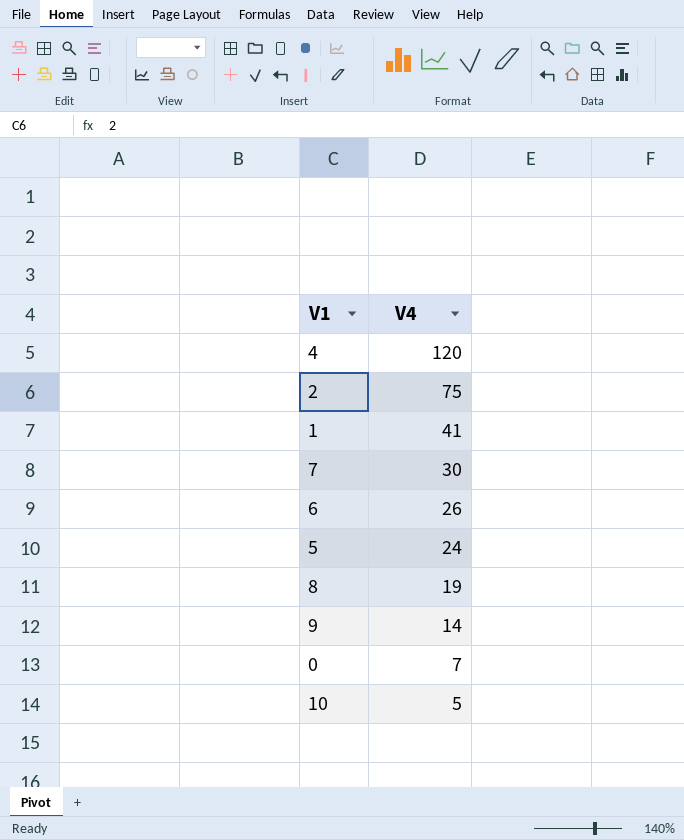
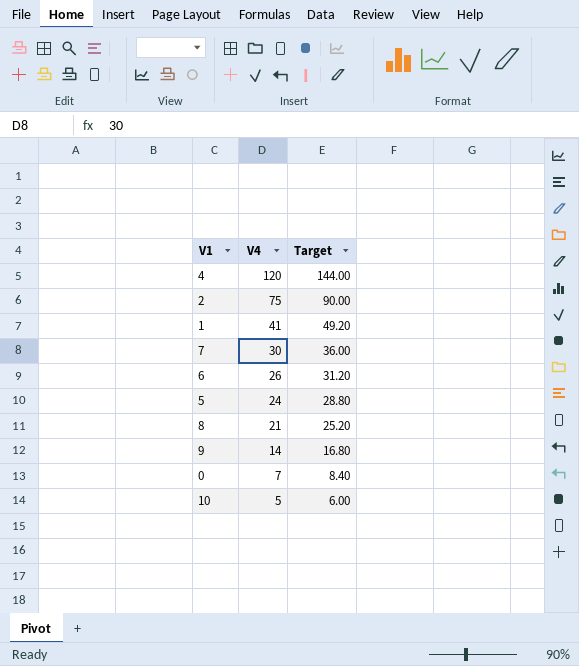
column Target | formula: none -> [V4] * 1.2
8 | V4: 19 -> 21

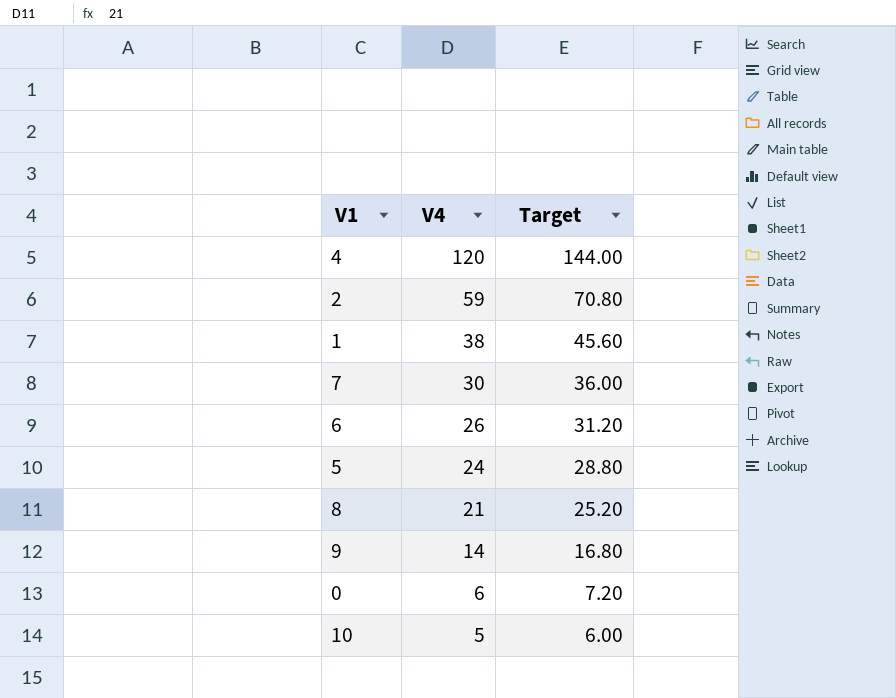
2 | V4: 75 -> 59
2 | Target: 90.00 -> 70.80
1 | V4: 41 -> 38
1 | Target: 49.20 -> 45.60
0 | V4: 7 -> 6
0 | Target: 8.40 -> 7.20

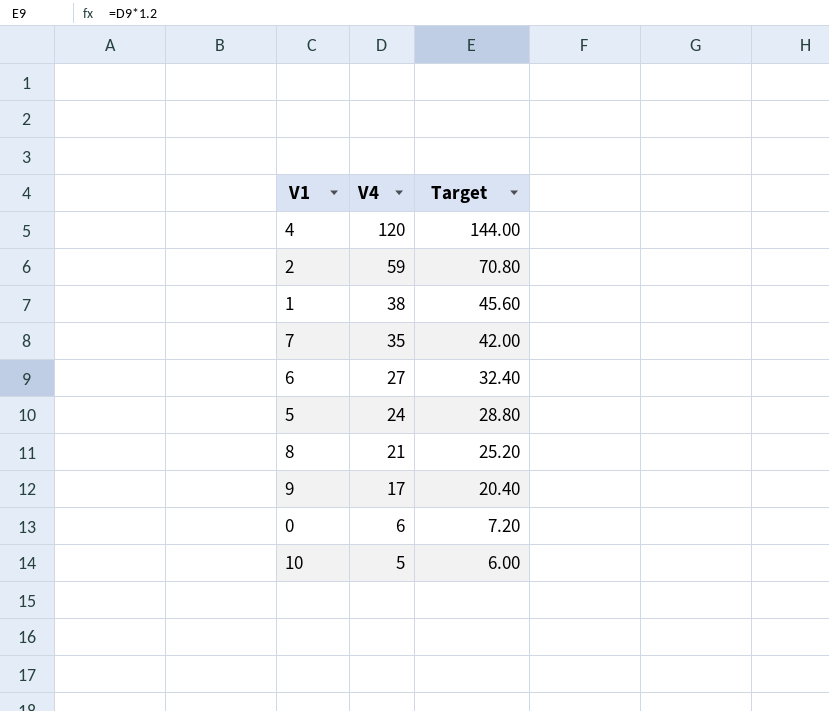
7 | V4: 30 -> 35
7 | Target: 36.00 -> 42.00
6 | V4: 26 -> 27
6 | Target: 31.20 -> 32.40
9 | V4: 14 -> 17
9 | Target: 16.80 -> 20.40

